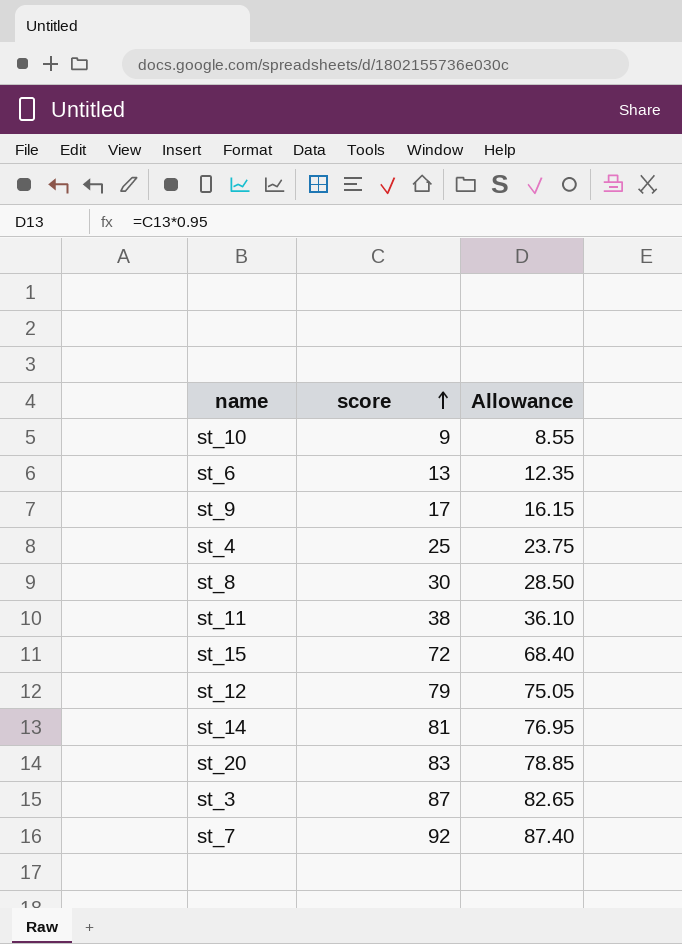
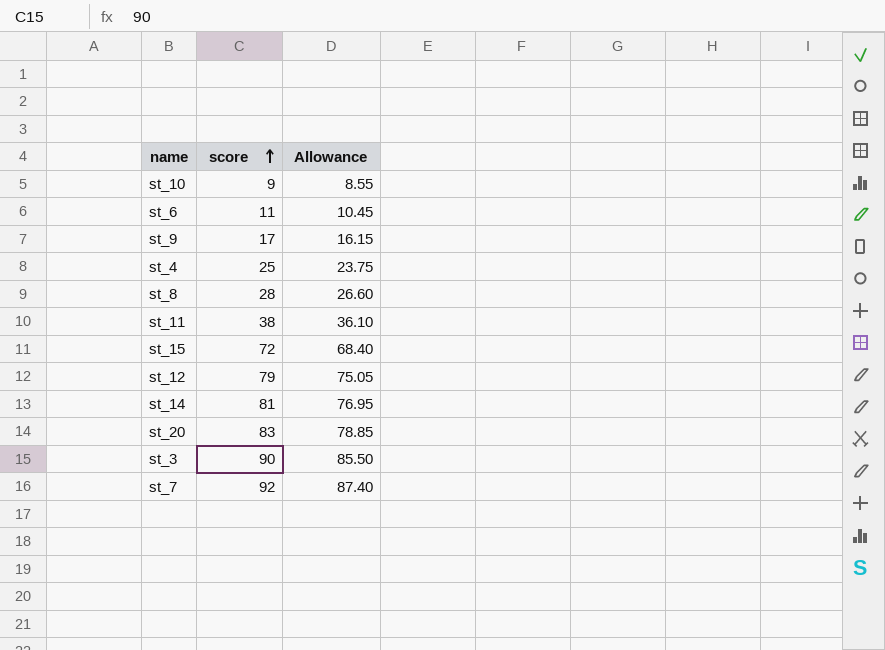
st_6 | score: 13 -> 11
st_6 | Allowance: 12.35 -> 10.45
st_8 | score: 30 -> 28
st_8 | Allowance: 28.50 -> 26.60
st_3 | score: 87 -> 90
st_3 | Allowance: 82.65 -> 85.50

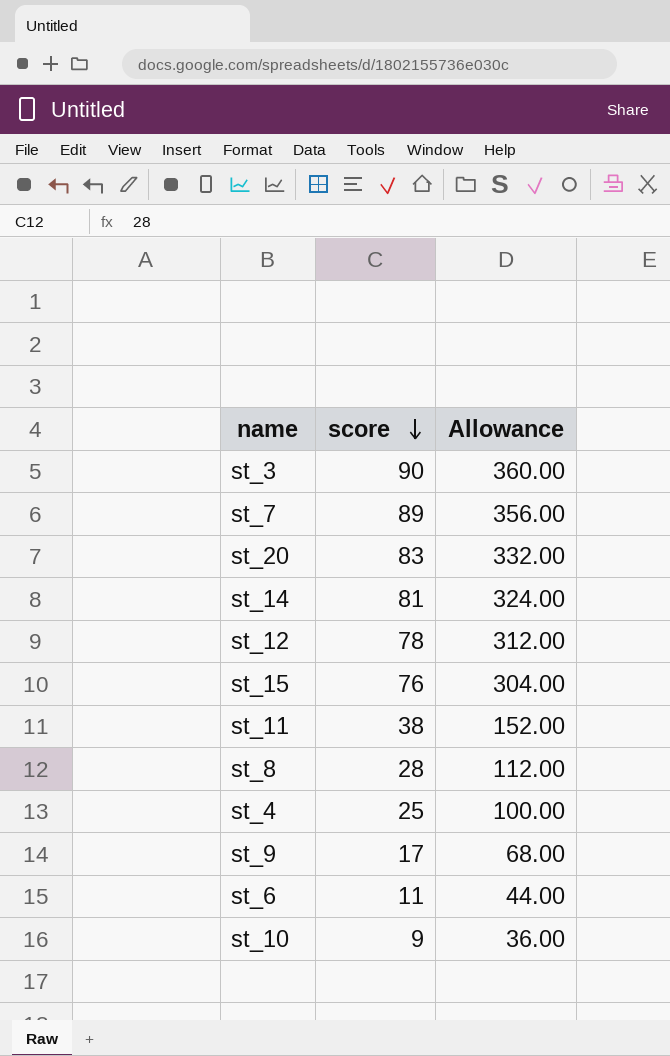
row order: score ascending -> score descending
column Allowance | formula: [score] * 0.95 -> [score] * 4
st_7 | score: 92 -> 89
st_12 | score: 79 -> 78
st_15 | score: 72 -> 76

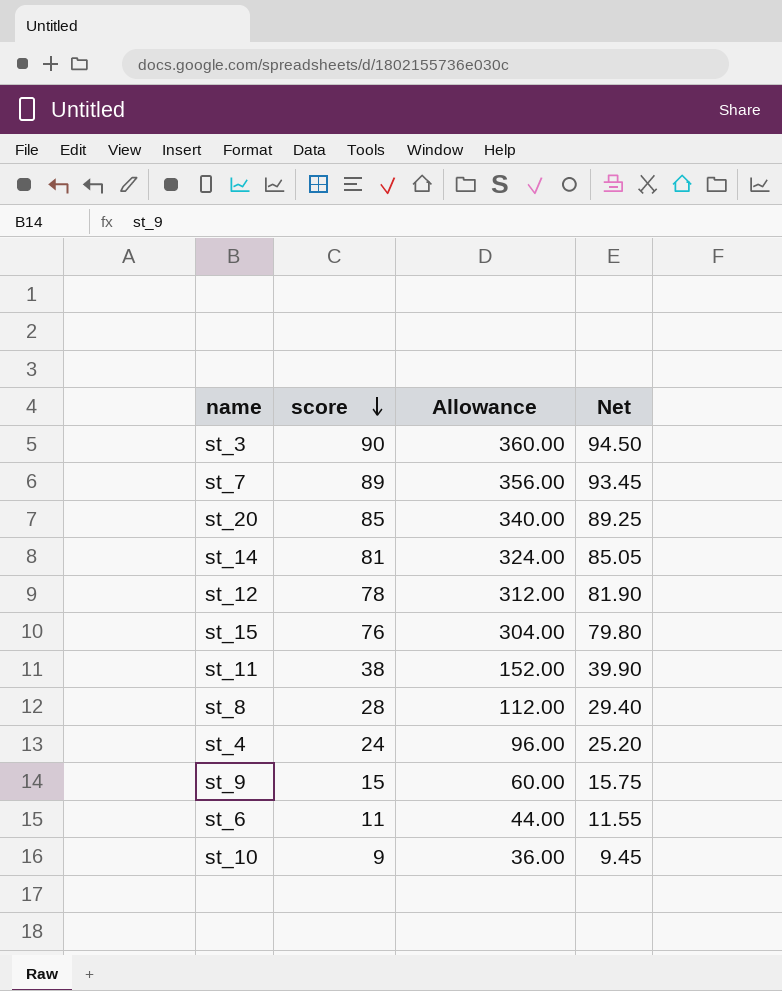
column Net | formula: none -> [score] * 1.05
st_20 | score: 83 -> 85
st_20 | Allowance: 332.00 -> 340.00
st_4 | score: 25 -> 24
st_4 | Allowance: 100.00 -> 96.00
st_9 | score: 17 -> 15
st_9 | Allowance: 68.00 -> 60.00

